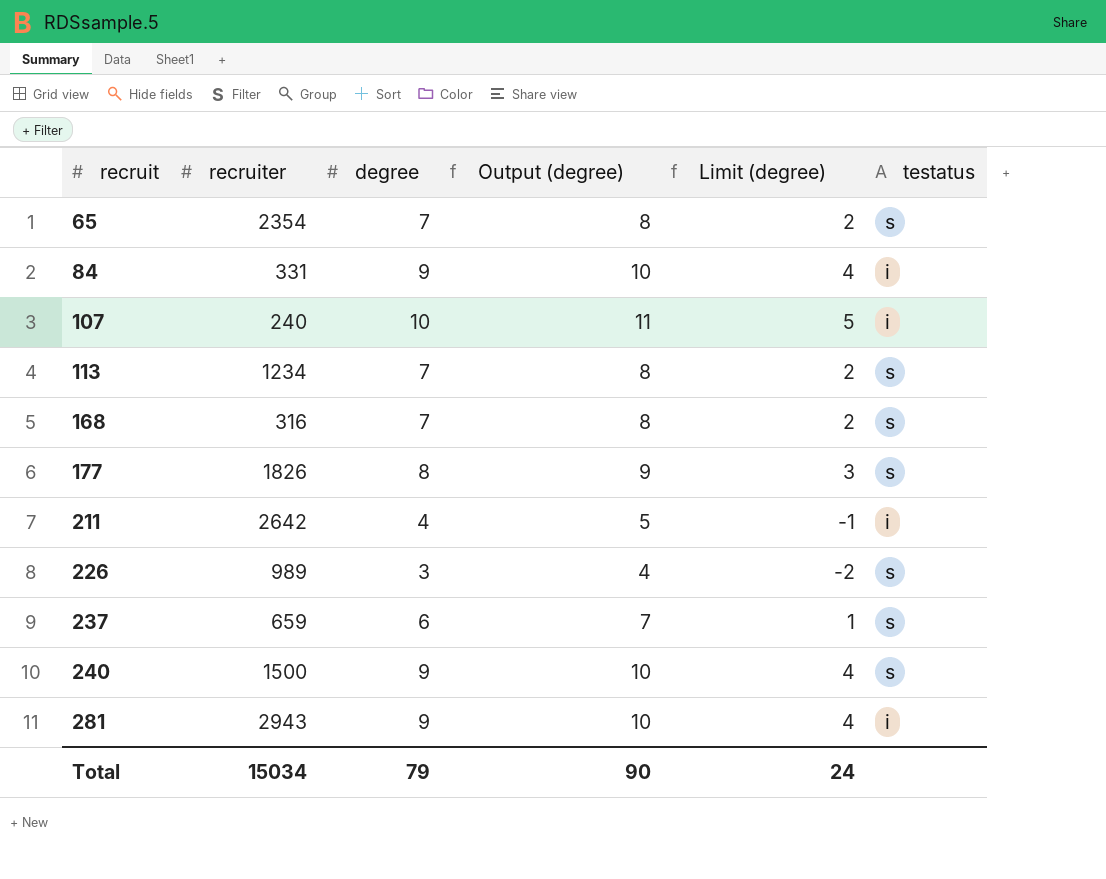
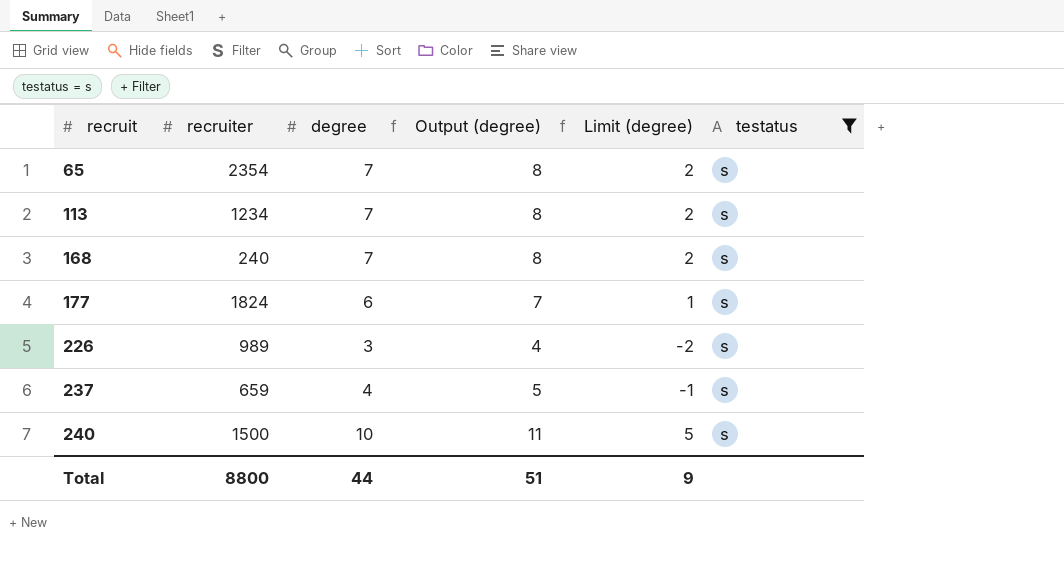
filter: none -> testatus = s
168 | recruiter: 316 -> 240
177 | recruiter: 1826 -> 1824
177 | degree: 8 -> 6
177 | Output (degree): 9 -> 7
177 | Limit (degree): 3 -> 1
237 | degree: 6 -> 4
237 | Output (degree): 7 -> 5
237 | Limit (degree): 1 -> -1
240 | degree: 9 -> 10
240 | Output (degree): 10 -> 11
240 | Limit (degree): 4 -> 5
Total | recruiter: 15034 -> 8800
Total | degree: 79 -> 44
Total | Output (degree): 90 -> 51
Total | Limit (degree): 24 -> 9

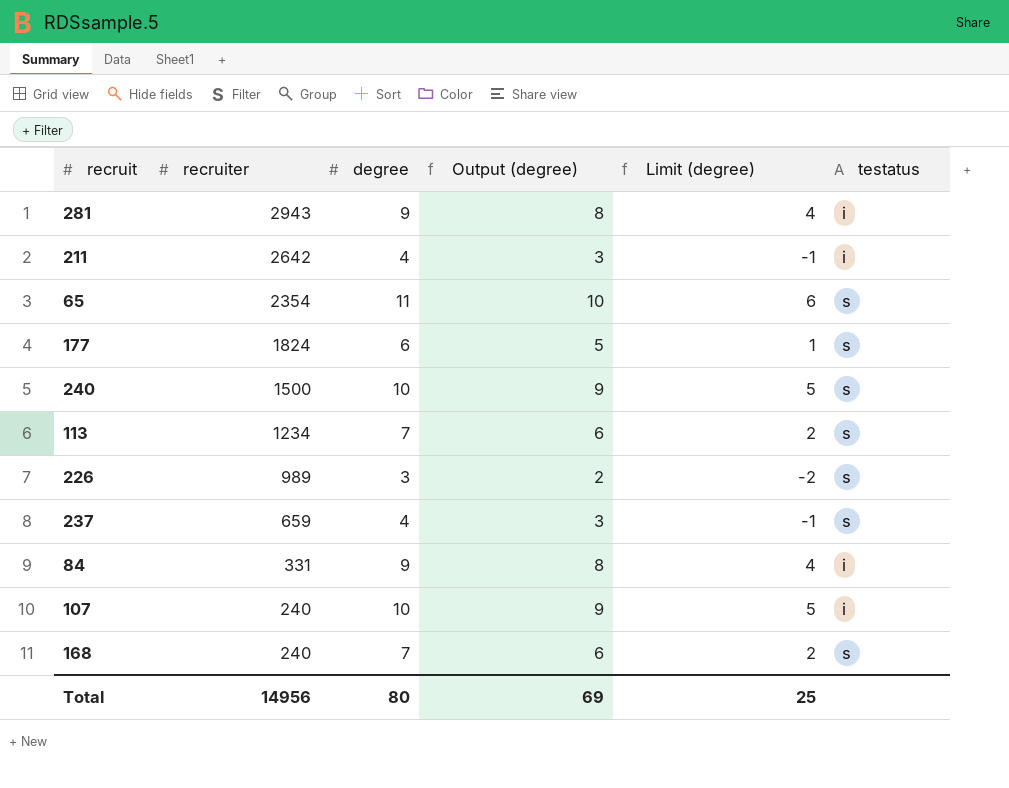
filter: testatus = s -> none
row order: recruit ascending -> recruiter descending
column Output (degree) | formula: [degree] + 1 -> [degree] - 1
65 | degree: 7 -> 11
65 | Limit (degree): 2 -> 6
Total | recruiter: 8800 -> 14956
Total | degree: 44 -> 80
Total | Output (degree): 51 -> 69
Total | Limit (degree): 9 -> 25

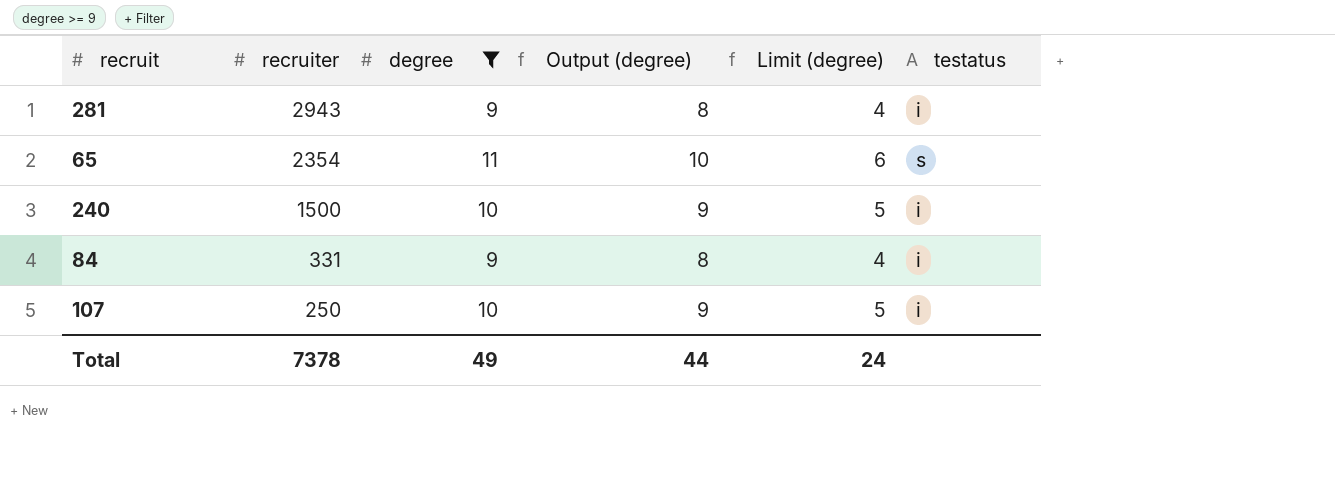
filter: none -> degree >= 9
240 | testatus: s -> i
107 | recruiter: 240 -> 250
Total | recruiter: 14956 -> 7378
Total | degree: 80 -> 49
Total | Output (degree): 69 -> 44
Total | Limit (degree): 25 -> 24

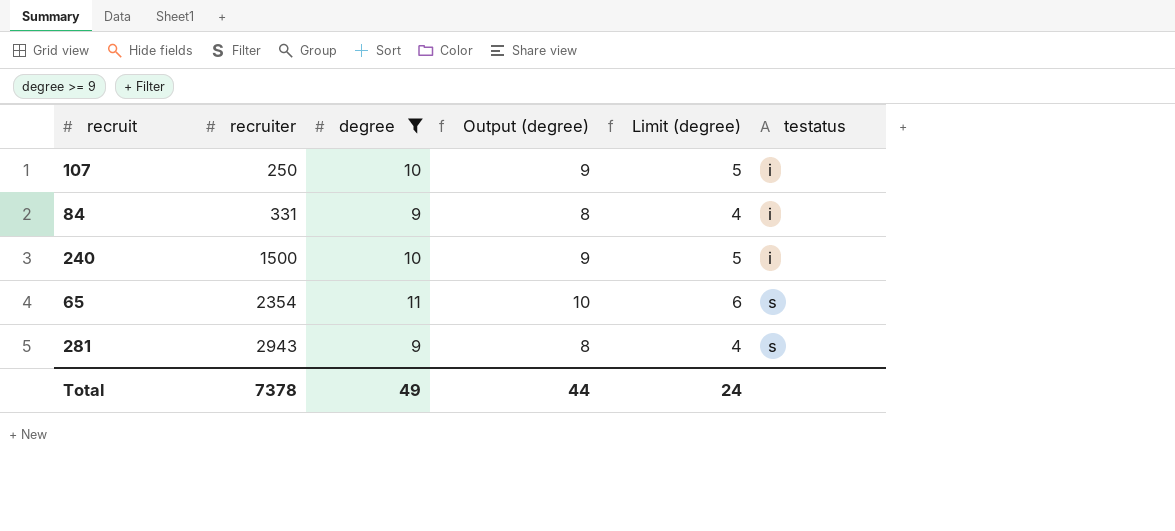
row order: recruiter descending -> recruiter ascending
281 | testatus: i -> s

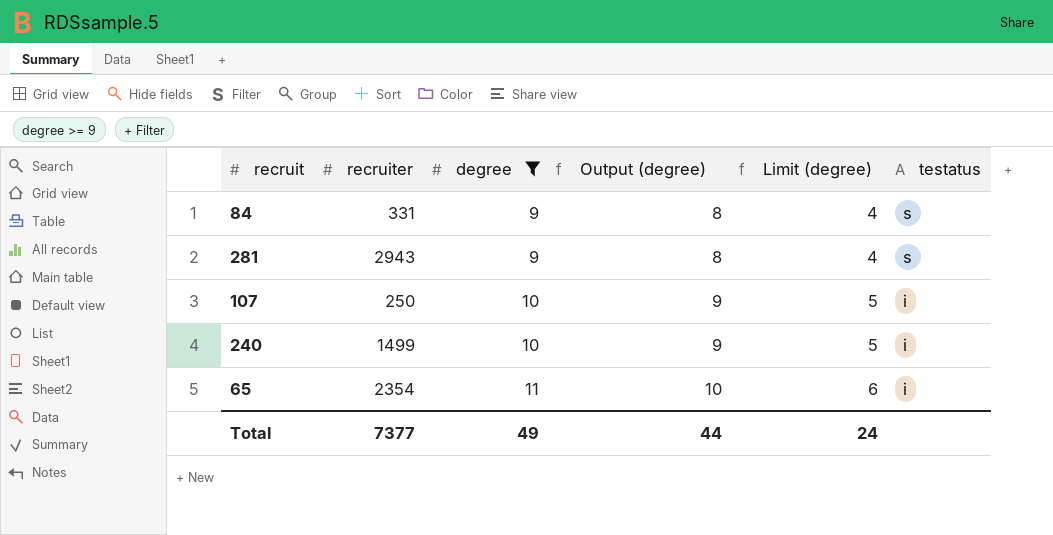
row order: recruiter ascending -> degree ascending
84 | testatus: i -> s
240 | recruiter: 1500 -> 1499
65 | testatus: s -> i
Total | recruiter: 7378 -> 7377

